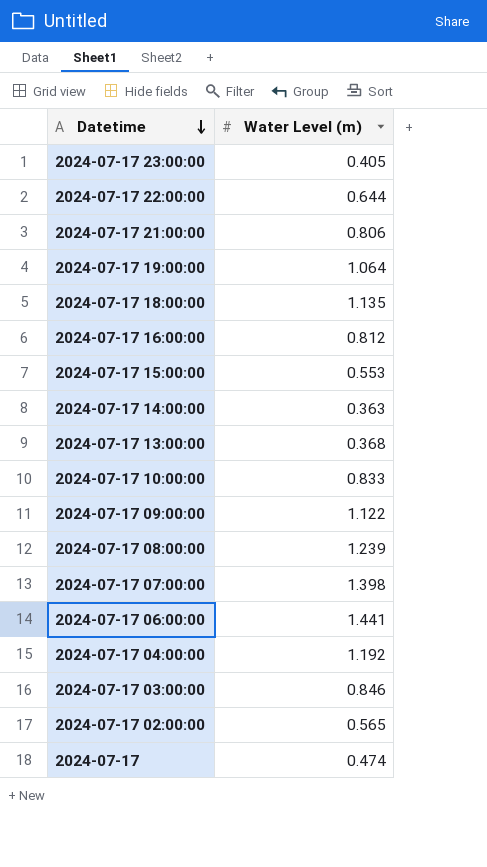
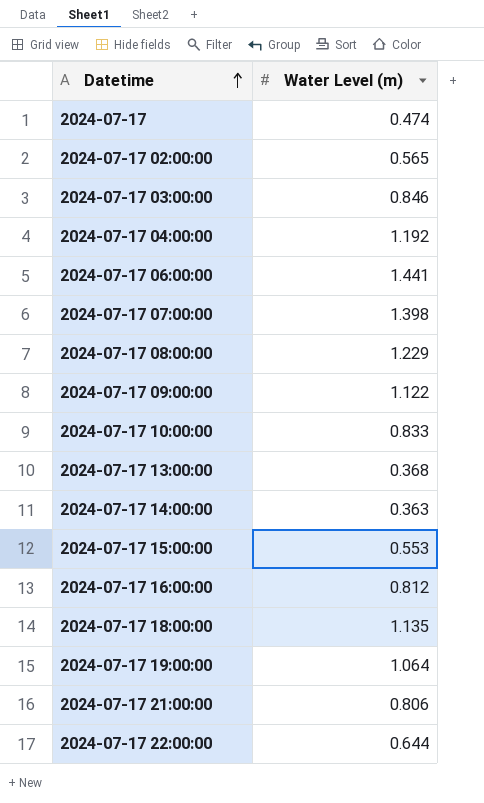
row order: Datetime descending -> Datetime ascending
row 2024-07-17 23:00:00: 0.405 -> none
2024-07-17 08:00:00 | Water Level (m): 1.239 -> 1.229

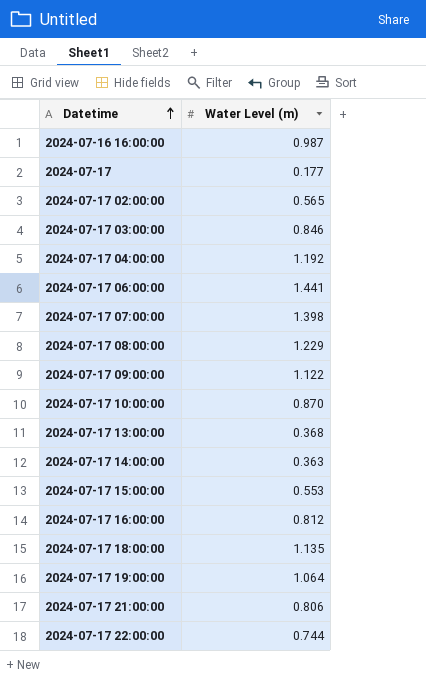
row 2024-07-16 16:00:00: none -> 0.987
2024-07-17 | Water Level (m): 0.474 -> 0.177
2024-07-17 10:00:00 | Water Level (m): 0.833 -> 0.870
2024-07-17 22:00:00 | Water Level (m): 0.644 -> 0.744

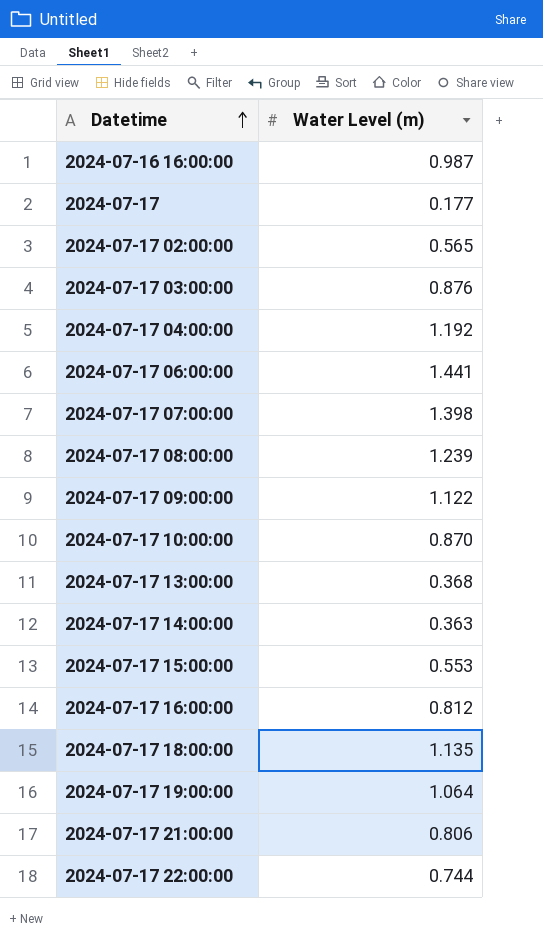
2024-07-17 03:00:00 | Water Level (m): 0.846 -> 0.876
2024-07-17 08:00:00 | Water Level (m): 1.229 -> 1.239

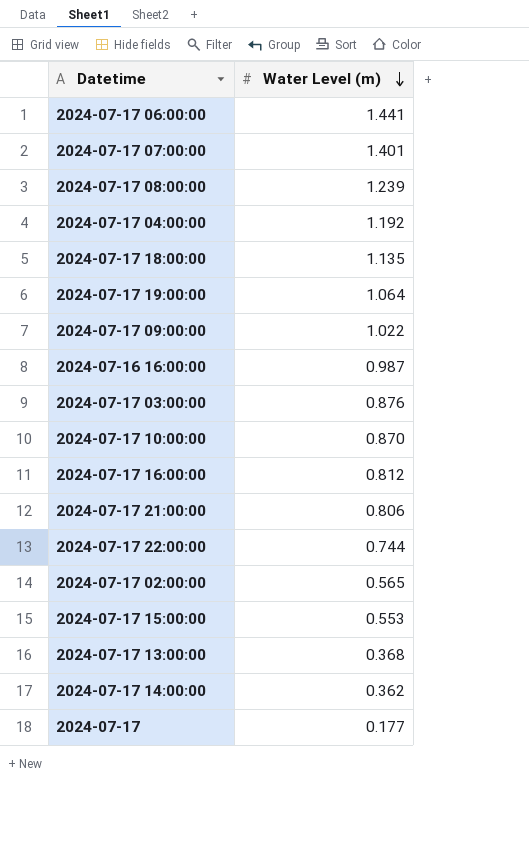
row order: Datetime ascending -> Water Level (m) descending
2024-07-17 07:00:00 | Water Level (m): 1.398 -> 1.401
2024-07-17 09:00:00 | Water Level (m): 1.122 -> 1.022
2024-07-17 14:00:00 | Water Level (m): 0.363 -> 0.362

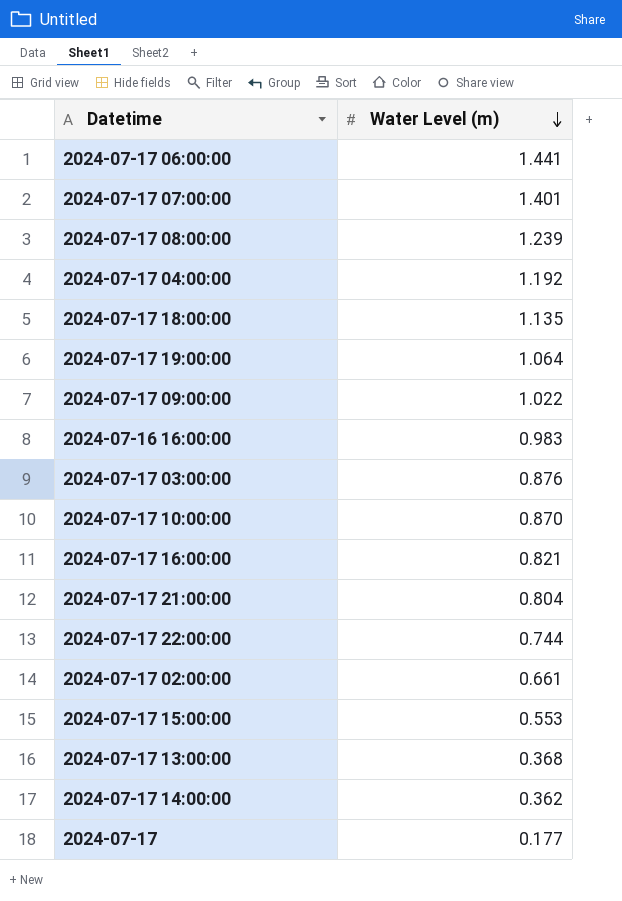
2024-07-16 16:00:00 | Water Level (m): 0.987 -> 0.983
2024-07-17 16:00:00 | Water Level (m): 0.812 -> 0.821
2024-07-17 21:00:00 | Water Level (m): 0.806 -> 0.804
2024-07-17 02:00:00 | Water Level (m): 0.565 -> 0.661

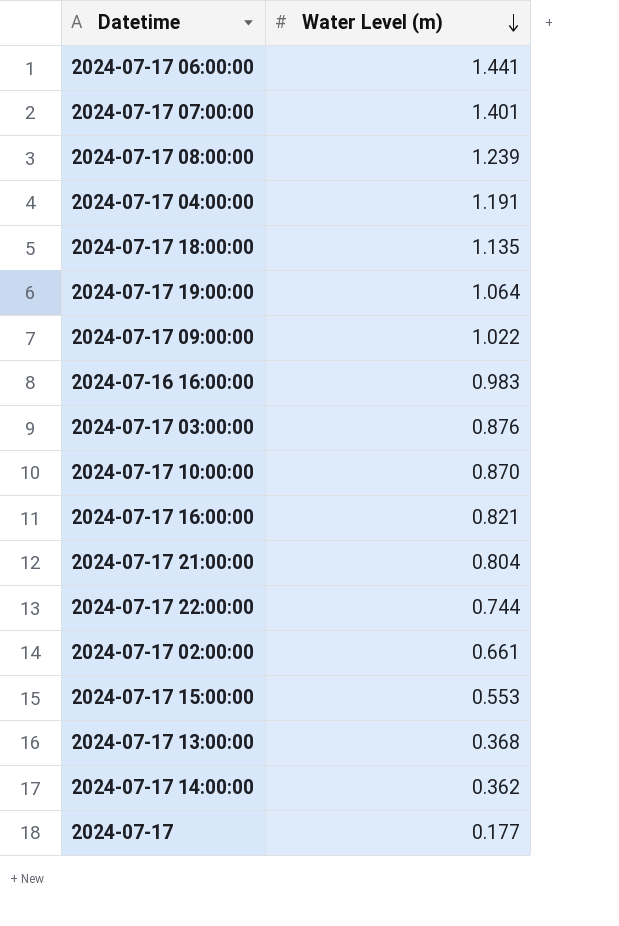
2024-07-17 04:00:00 | Water Level (m): 1.192 -> 1.191

